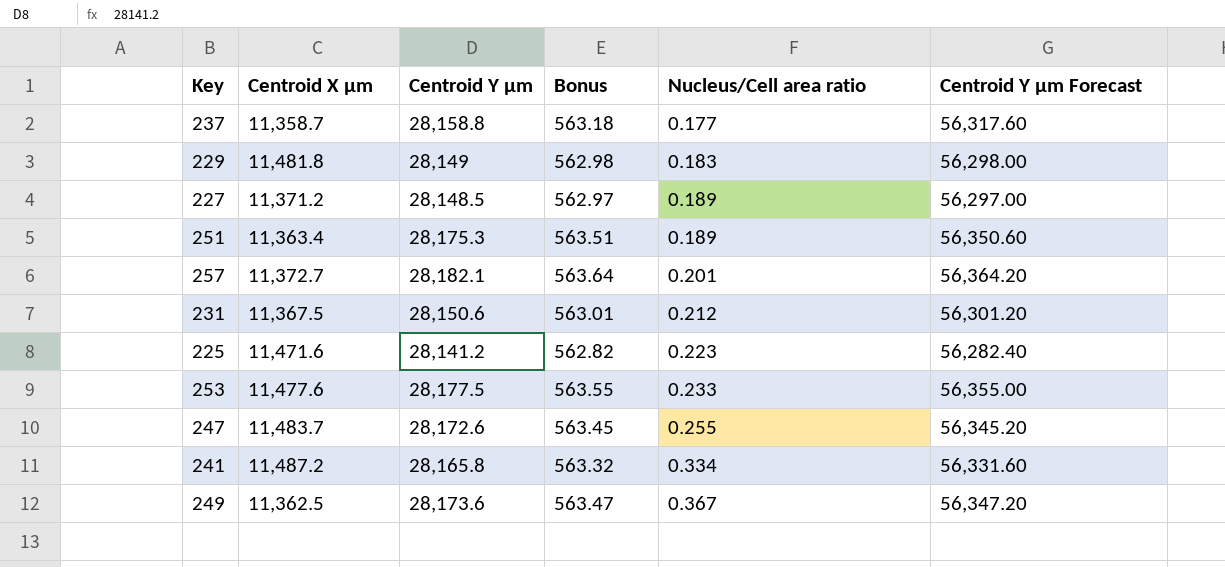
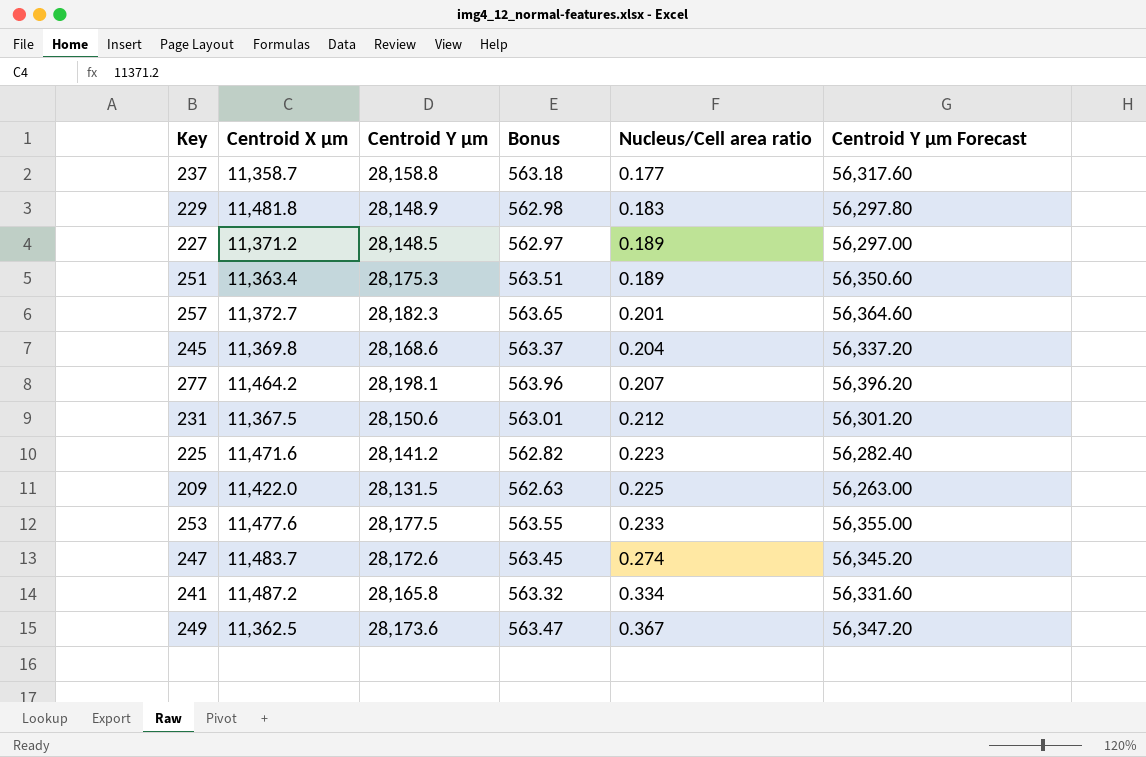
229 | Centroid Y µm: 28,149 -> 28,148.9
229 | Centroid Y µm Forecast: 56,298.00 -> 56,297.80
257 | Centroid Y µm: 28,182.1 -> 28,182.3
257 | Bonus: 563.64 -> 563.65
257 | Centroid Y µm Forecast: 56,364.20 -> 56,364.60
row 245: none -> 11,369.8 | 28,168.6 | 563.37 | 0.204 | 56,337.20
row 277: none -> 11,464.2 | 28,198.1 | 563.96 | 0.207 | 56,396.20
row 209: none -> 11,422.0 | 28,131.5 | 562.63 | 0.225 | 56,263.00
247 | Nucleus/Cell area ratio: 0.255 -> 0.274

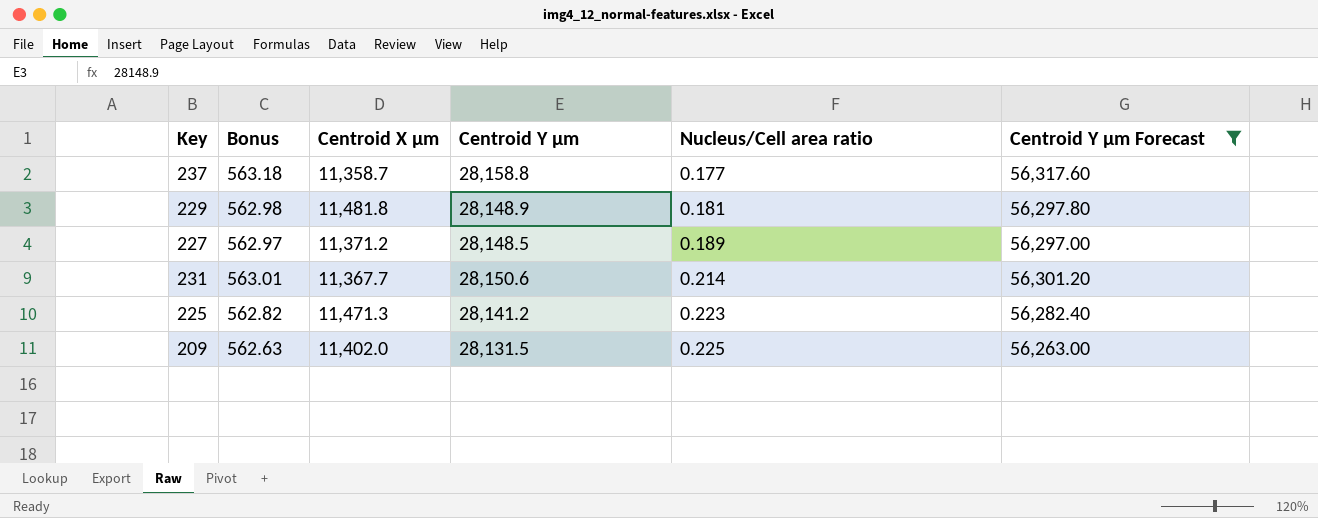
filter: none -> Centroid Y µm Forecast <= 56,317.60
column Bonus | position: 4 -> 2
229 | Nucleus/Cell area ratio: 0.183 -> 0.181
231 | Centroid X µm: 11,367.5 -> 11,367.7
231 | Nucleus/Cell area ratio: 0.212 -> 0.214
225 | Centroid X µm: 11,471.6 -> 11,471.3
209 | Centroid X µm: 11,422.0 -> 11,402.0

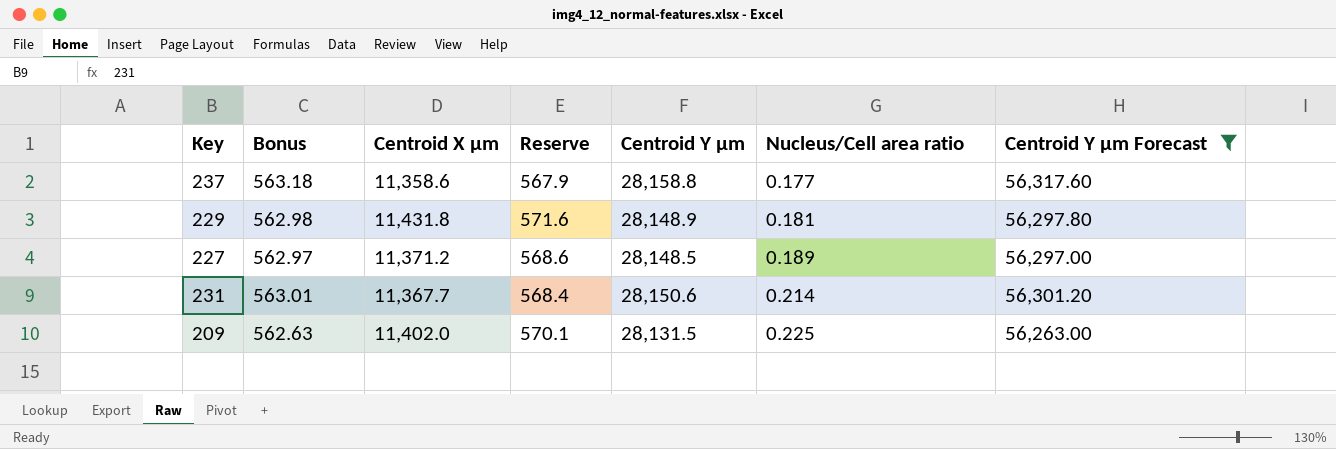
column Reserve | formula: none -> [Centroid X µm] * 0.05
row 225: 562.82 | 11,471.3 | 28,141.2 | 0.223 | 56,282.40 -> none
237 | Centroid X µm: 11,358.7 -> 11,358.6
229 | Centroid X µm: 11,481.8 -> 11,431.8

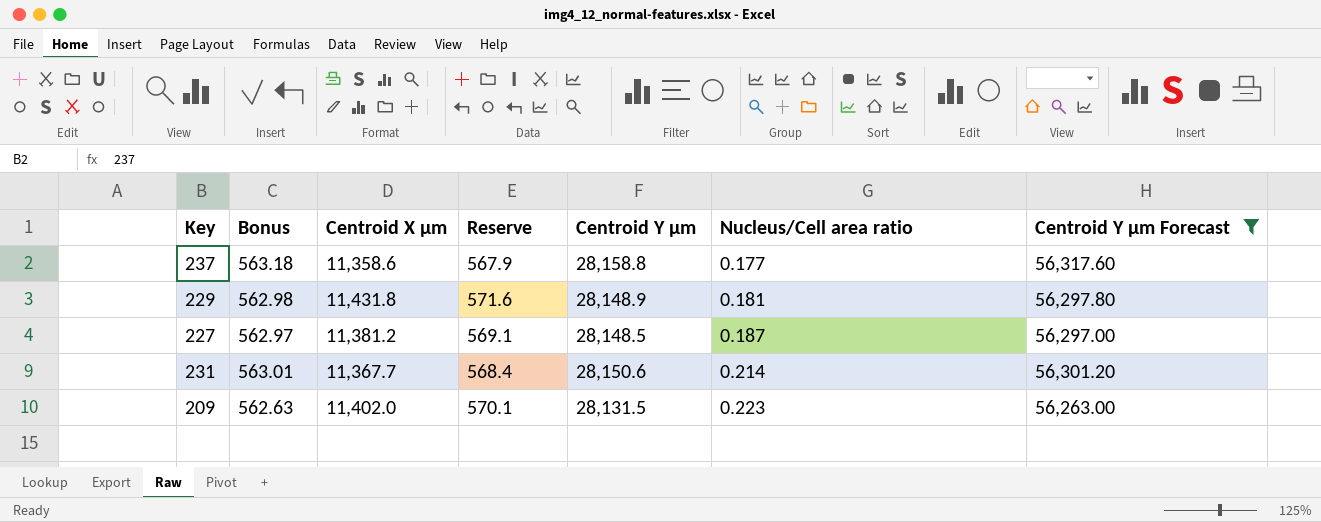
227 | Centroid X µm: 11,371.2 -> 11,381.2
227 | Reserve: 568.6 -> 569.1
227 | Nucleus/Cell area ratio: 0.189 -> 0.187
209 | Nucleus/Cell area ratio: 0.225 -> 0.223

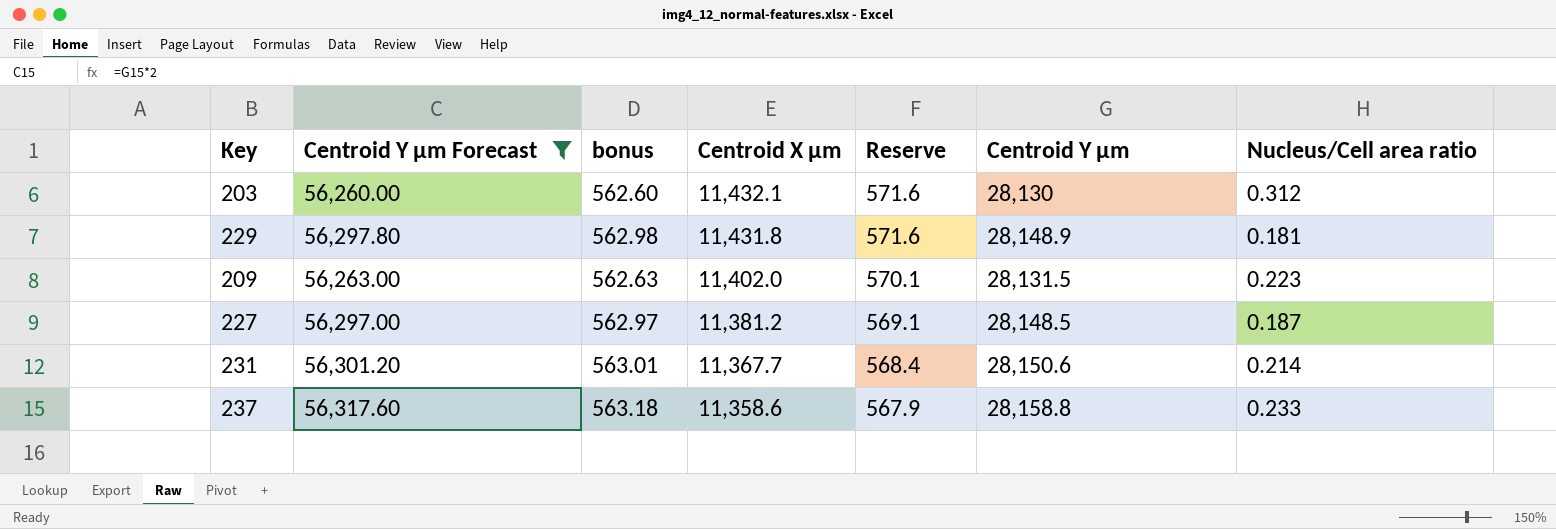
row order: Nucleus/Cell area ratio ascending -> Centroid X µm descending
column Centroid Y µm Forecast | position: 7 -> 2
column name: Bonus -> bonus
row 203: none -> 56,260.00 | 562.60 | 11,432.1 | 571.6 | 28,130 | 0.312
237 | Nucleus/Cell area ratio: 0.177 -> 0.233

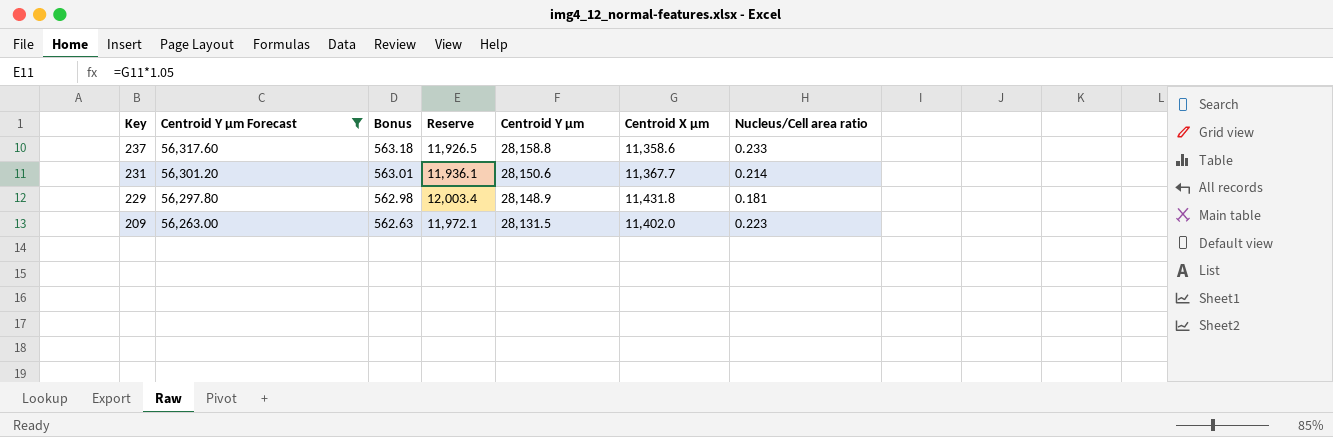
row order: Centroid X µm descending -> Key descending
column name: bonus -> Bonus
column Reserve | formula: [Centroid X µm] * 0.05 -> [Centroid X µm] * 1.05
column Centroid X µm | position: 4 -> 6
row 203: 56,260.00 | 562.60 | 11,432.1 | 571.6 | 28,130 | 0.312 -> none
row 227: 56,297.00 | 562.97 | 11,381.2 | 569.1 | 28,148.5 | 0.187 -> none

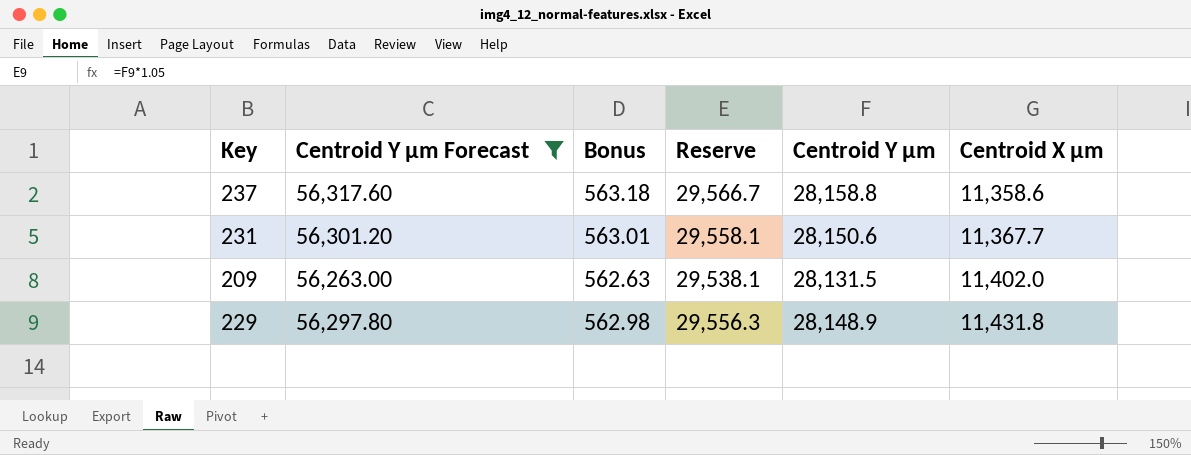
row order: Key descending -> Centroid X µm ascending
column Nucleus/Cell area ratio | position: 7 -> none
column Reserve | formula: [Centroid X µm] * 1.05 -> [Centroid Y µm] * 1.05

